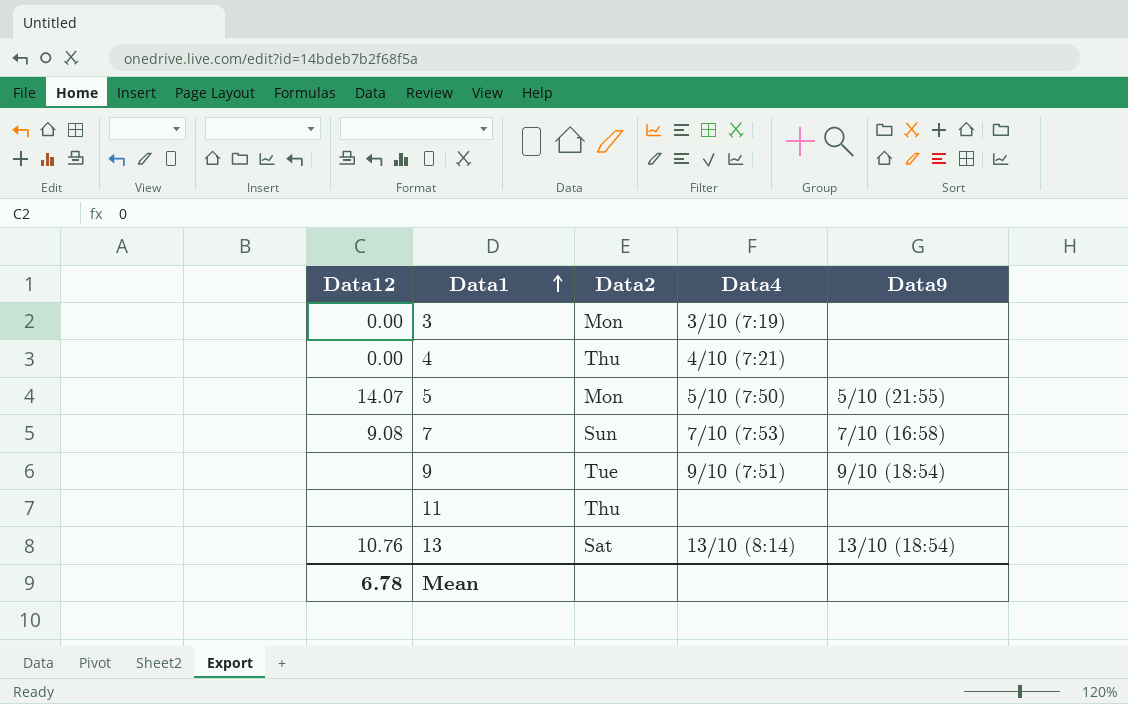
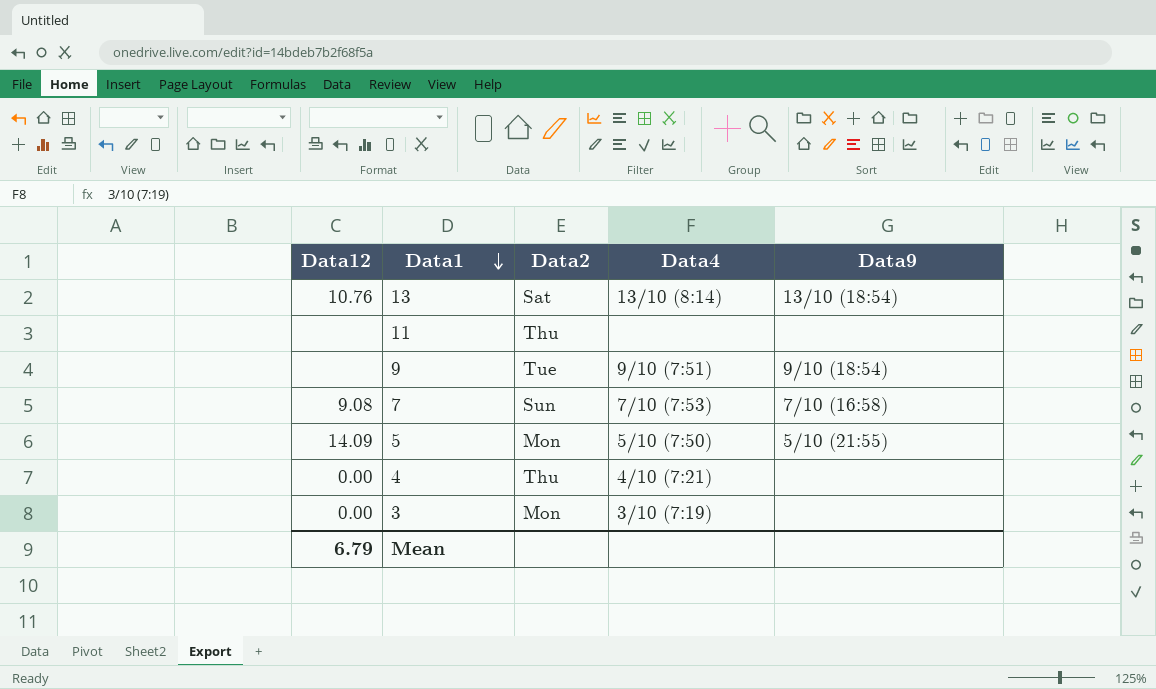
row order: Data1 ascending -> Data1 descending
5 | Data12: 14.07 -> 14.09
Mean | Data12: 6.78 -> 6.79

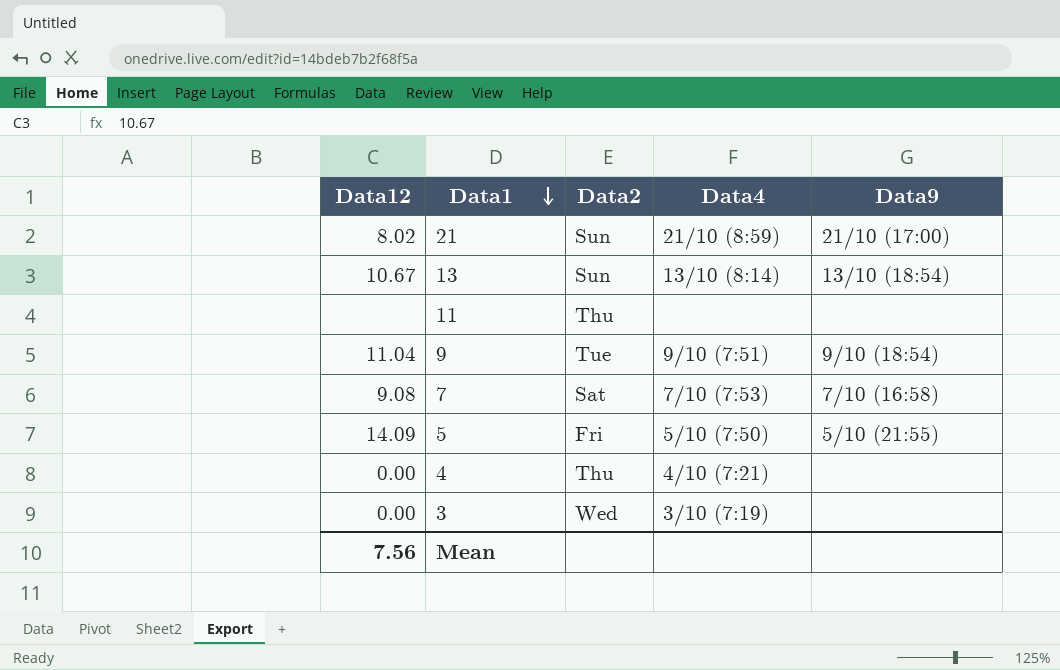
row 21: none -> 8.02 | Sun | 21/10 (8:59) | 21/10 (17:00)
13 | Data12: 10.76 -> 10.67
13 | Data2: Sat -> Sun
9 | Data12: none -> 11.04
7 | Data2: Sun -> Sat
5 | Data2: Mon -> Fri
3 | Data2: Mon -> Wed
Mean | Data12: 6.79 -> 7.56

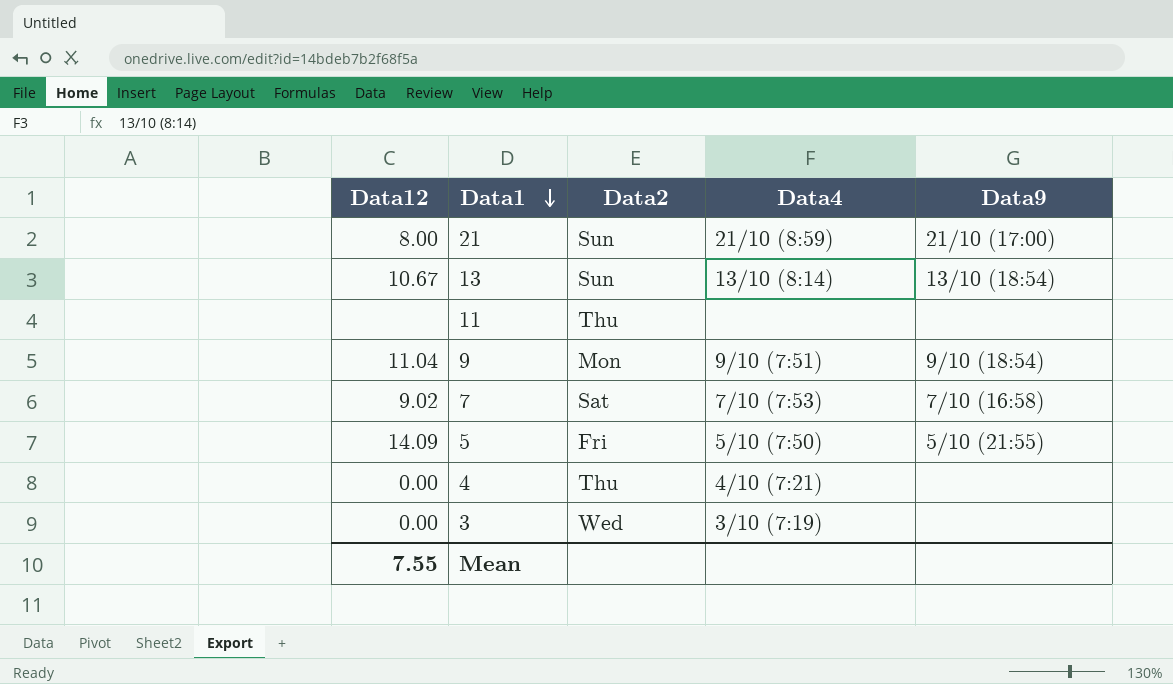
21 | Data12: 8.02 -> 8.00
9 | Data2: Tue -> Mon
7 | Data12: 9.08 -> 9.02
Mean | Data12: 7.56 -> 7.55

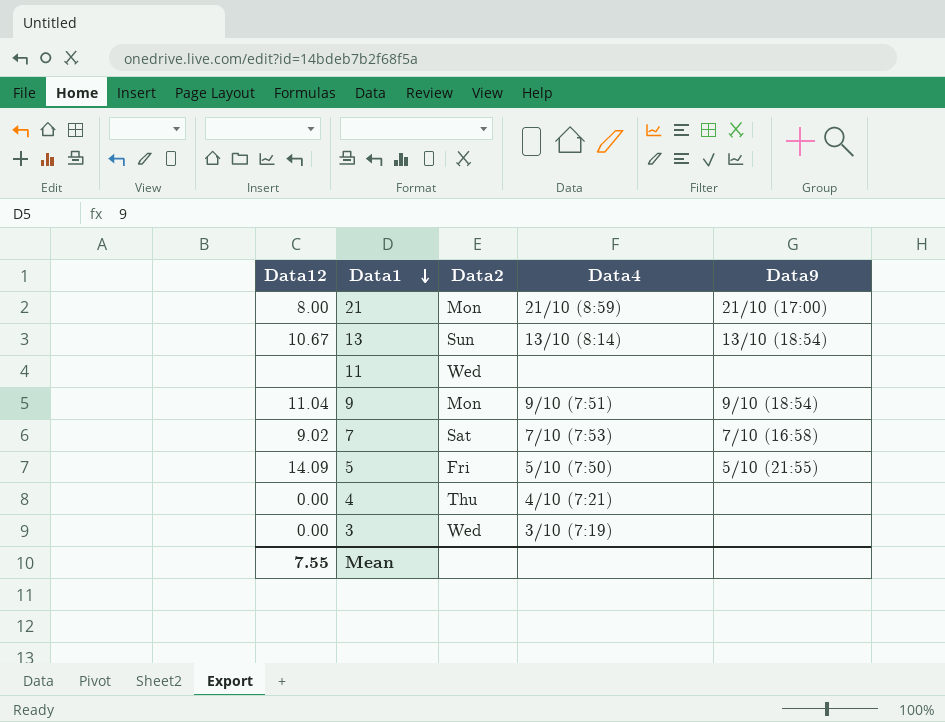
21 | Data2: Sun -> Mon
11 | Data2: Thu -> Wed

